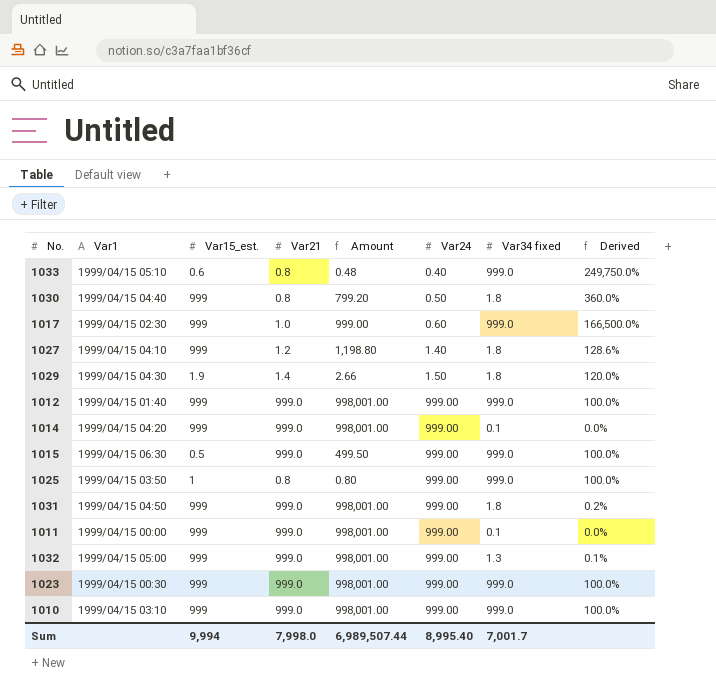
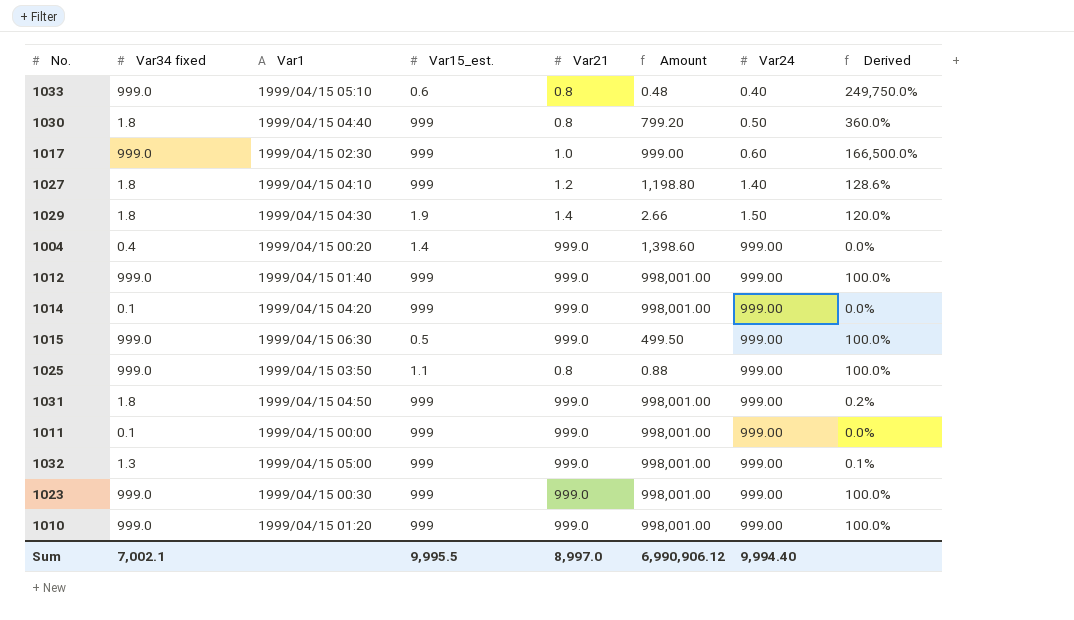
column Var34 fixed | position: 7 -> 2
row 1004: none -> 0.4 | 1999/04/15 00:20 | 1.4 | 999.0 | 1,398.60 | 999.00 | 0.0%
1025 | Var15_est.: 1 -> 1.1
1025 | Amount: 0.80 -> 0.88
1010 | Var1: 1999/04/15 03:10 -> 1999/04/15 01:20
Sum | Var34 fixed: 7,001.7 -> 7,002.1
Sum | Var15_est.: 9,994 -> 9,995.5
Sum | Var21: 7,998.0 -> 8,997.0
Sum | Amount: 6,989,507.44 -> 6,990,906.12
Sum | Var24: 8,995.40 -> 9,994.40

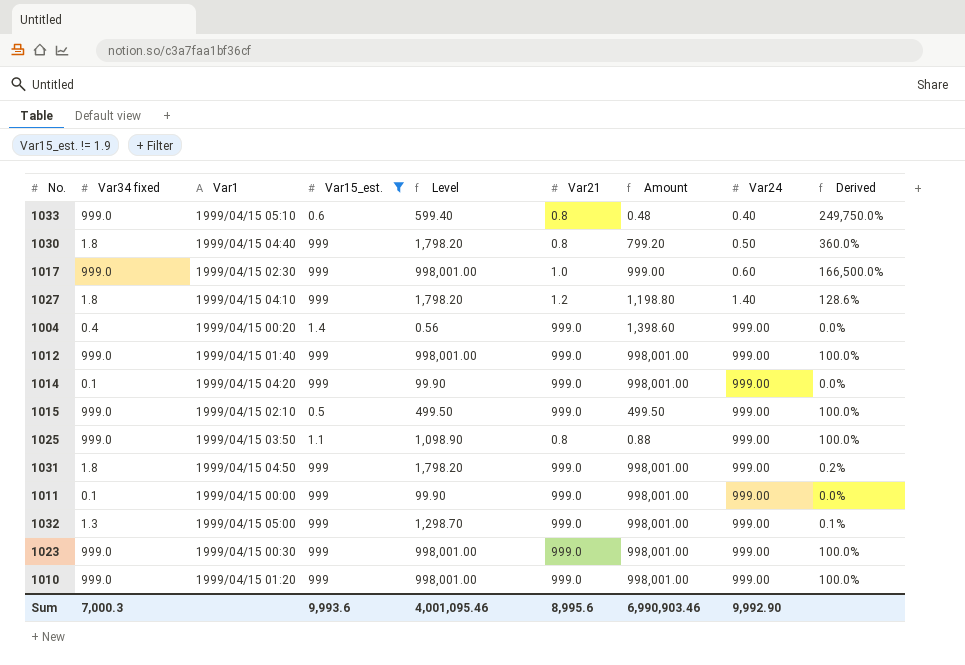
filter: none -> Var15_est. != 1.9
column Level | formula: none -> [Var34 fixed] * [Var15_est.]
1015 | Var1: 1999/04/15 06:30 -> 1999/04/15 02:10
Sum | Var34 fixed: 7,002.1 -> 7,000.3
Sum | Var15_est.: 9,995.5 -> 9,993.6
Sum | Var21: 8,997.0 -> 8,995.6
Sum | Amount: 6,990,906.12 -> 6,990,903.46
Sum | Var24: 9,994.40 -> 9,992.90

